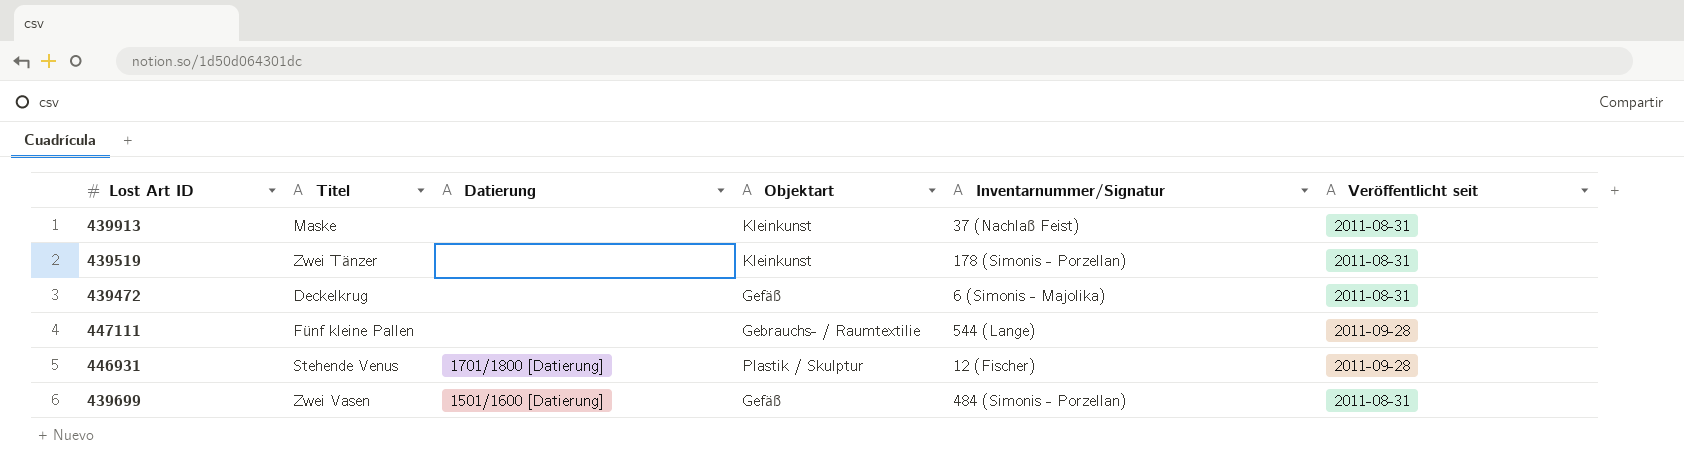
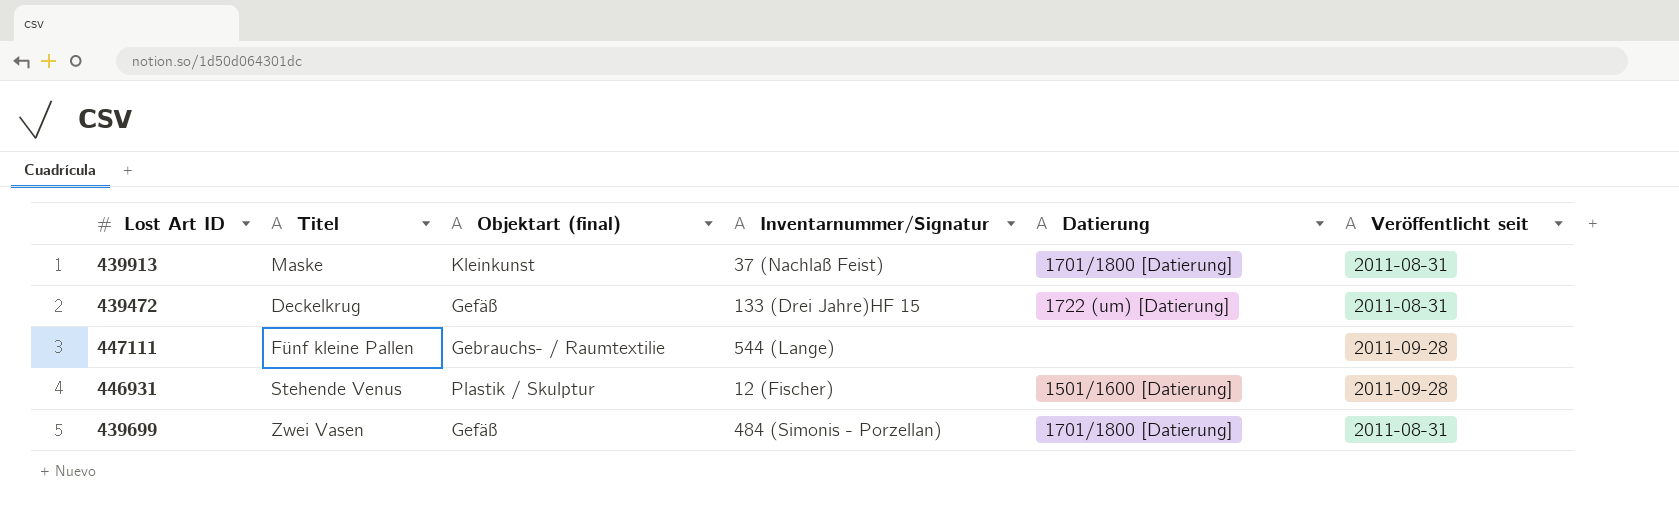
column name: Objektart -> Objektart (final)
column Datierung | position: 3 -> 5
row 439519: Zwei Tänzer | none | Kleinkunst | 178 (Simonis - Porzellan) | 2011-08-31 -> none
439913 | Datierung: none -> 1701/1800 [Datierung]
439472 | Inventarnummer/Signatur: 6 (Simonis - Majolika) -> 133 (Drei Jahre)HF 15
439472 | Datierung: none -> 1722 (um) [Datierung]
446931 | Datierung: 1701/1800 [Datierung] -> 1501/1600 [Datierung]
439699 | Datierung: 1501/1600 [Datierung] -> 1701/1800 [Datierung]

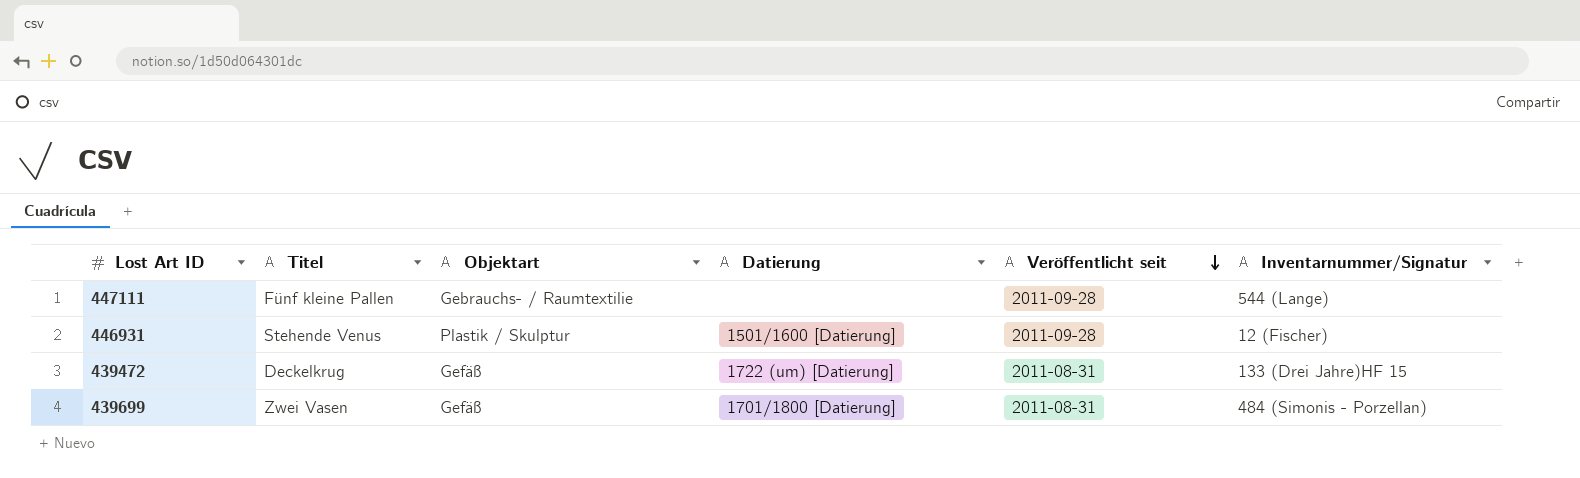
row order: none -> Veröffentlicht seit descending
column name: Objektart (final) -> Objektart
column Inventarnummer/Signatur | position: 4 -> 6
row 439913: Maske | Kleinkunst | 37 (Nachlaß Feist) | 1701/1800 [Datierung] | 2011-08-31 -> none

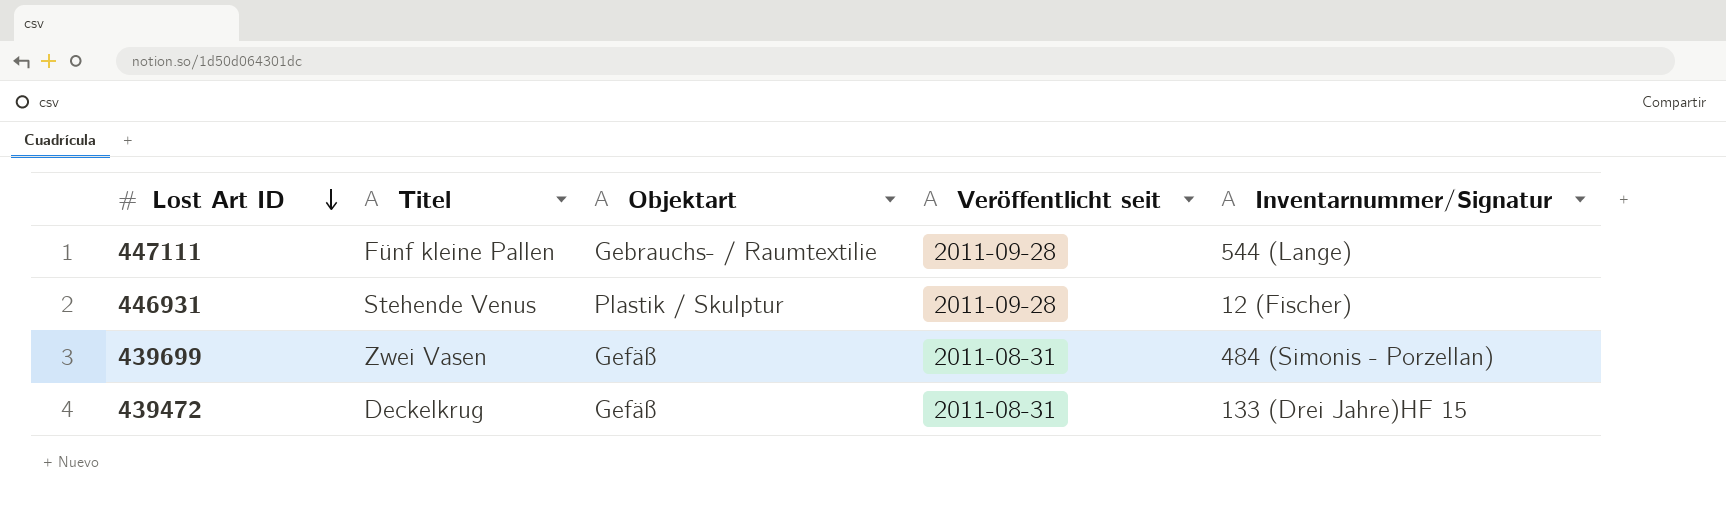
row order: Veröffentlicht seit descending -> Lost Art ID descending
column Datierung | position: 4 -> none

